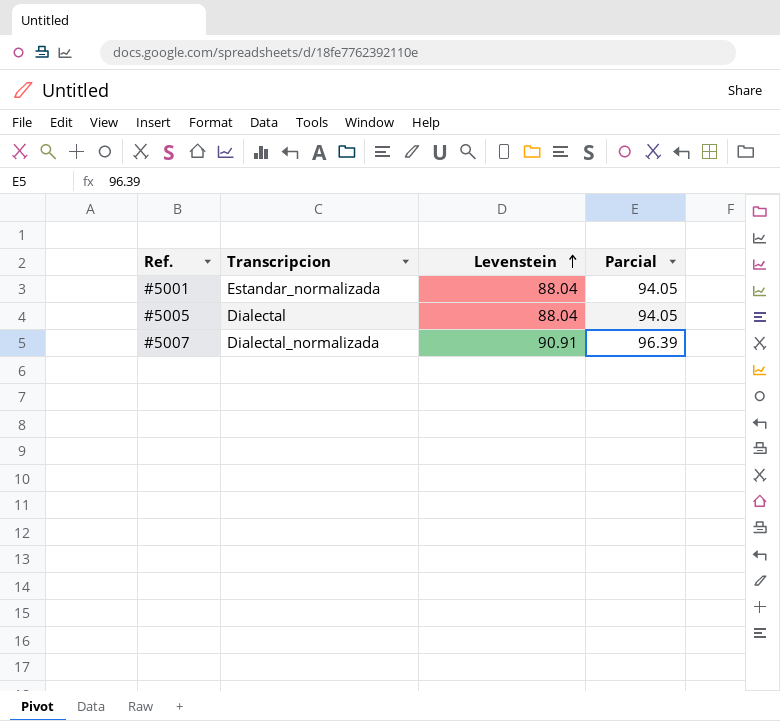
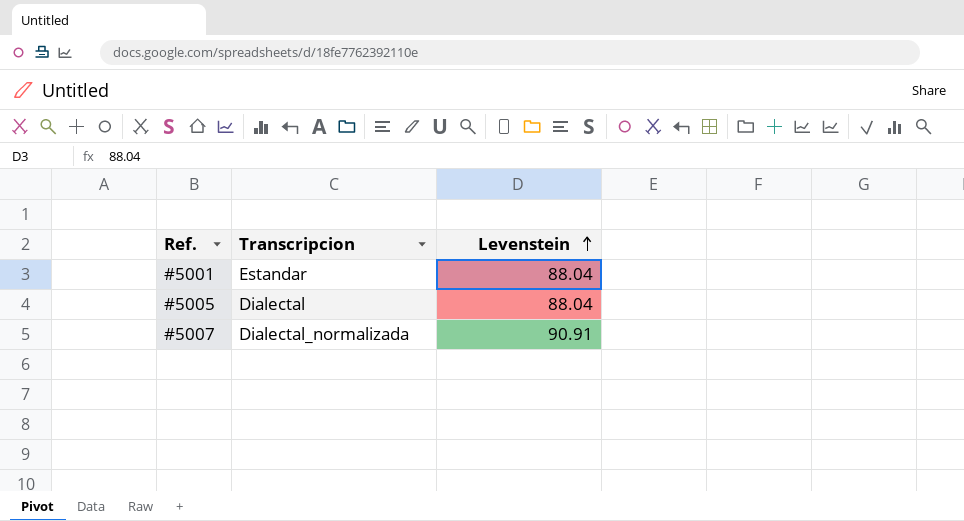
column Parcial | position: 4 -> none
#5001 | Transcripcion: Estandar_normalizada -> Estandar

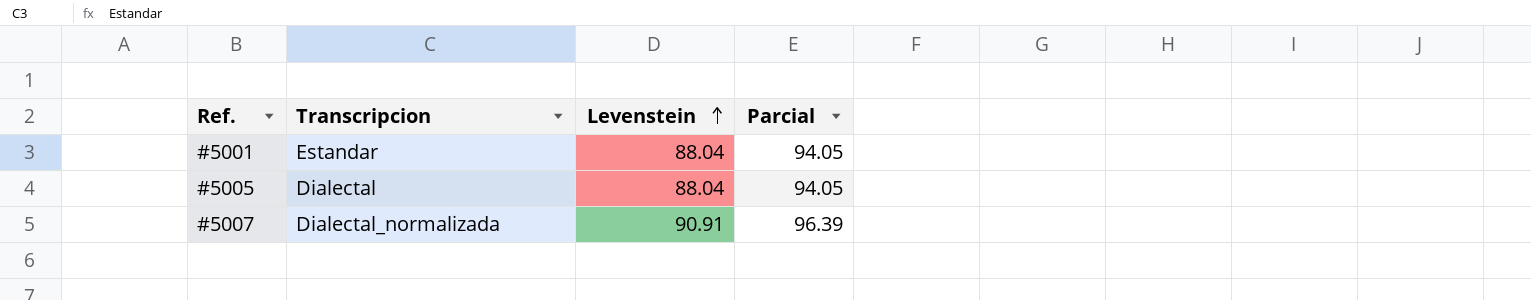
column Parcial | position: none -> 4

